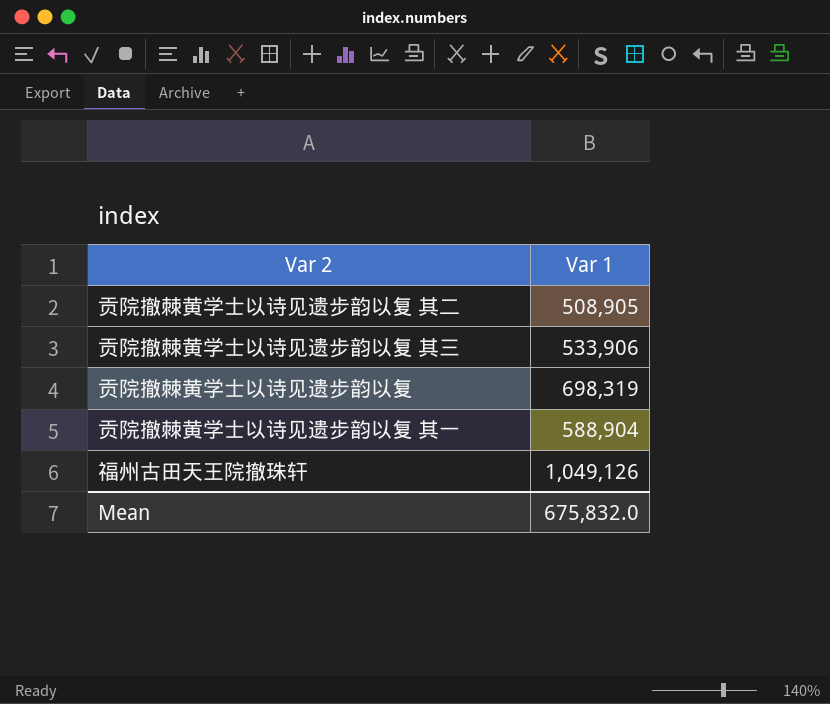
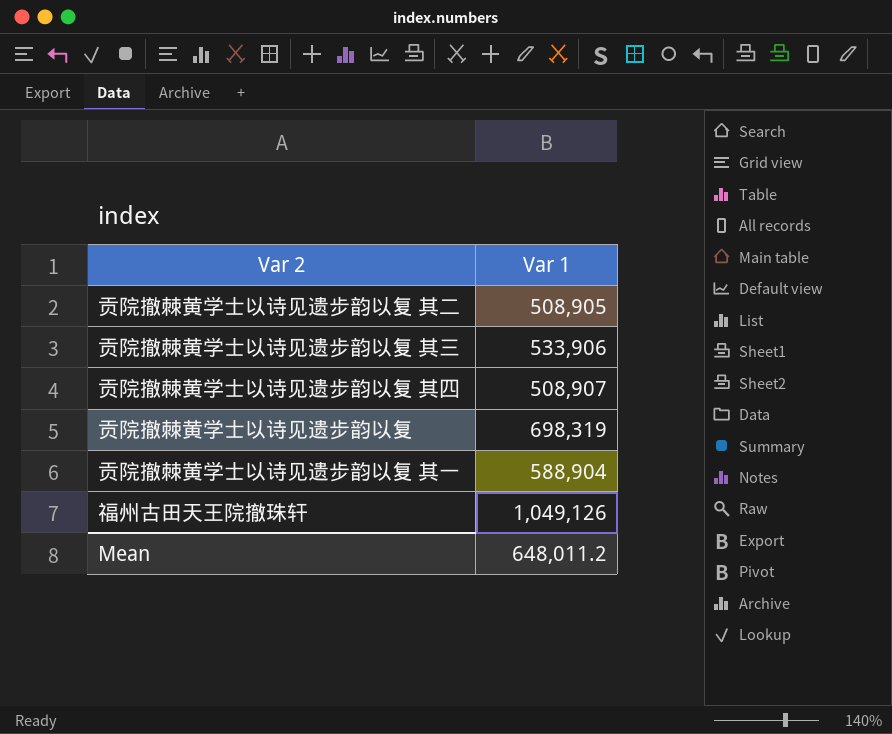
row 贡院撤棘黄学士以诗见遗步韵以复 其四: none -> 508,907
Mean | Var 1: 675,832.0 -> 648,011.2

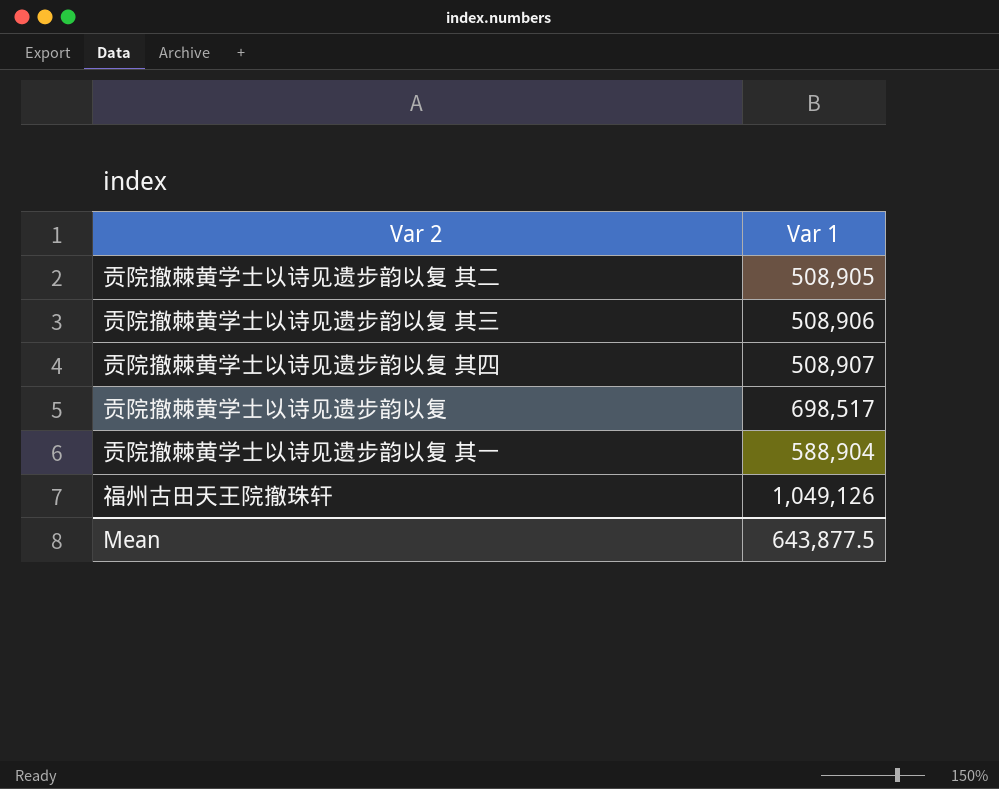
贡院撤棘黄学士以诗见遗步韵以复 其三 | Var 1: 533,906 -> 508,906
贡院撤棘黄学士以诗见遗步韵以复 | Var 1: 698,319 -> 698,517
Mean | Var 1: 648,011.2 -> 643,877.5

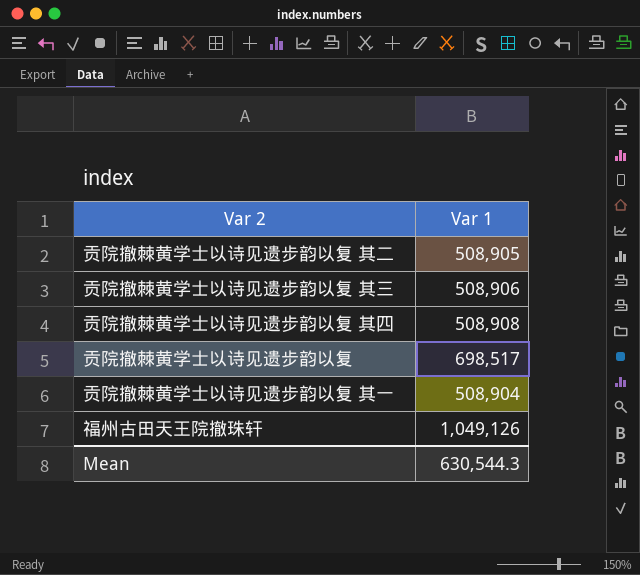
贡院撤棘黄学士以诗见遗步韵以复 其四 | Var 1: 508,907 -> 508,908
贡院撤棘黄学士以诗见遗步韵以复 其一 | Var 1: 588,904 -> 508,904
Mean | Var 1: 643,877.5 -> 630,544.3

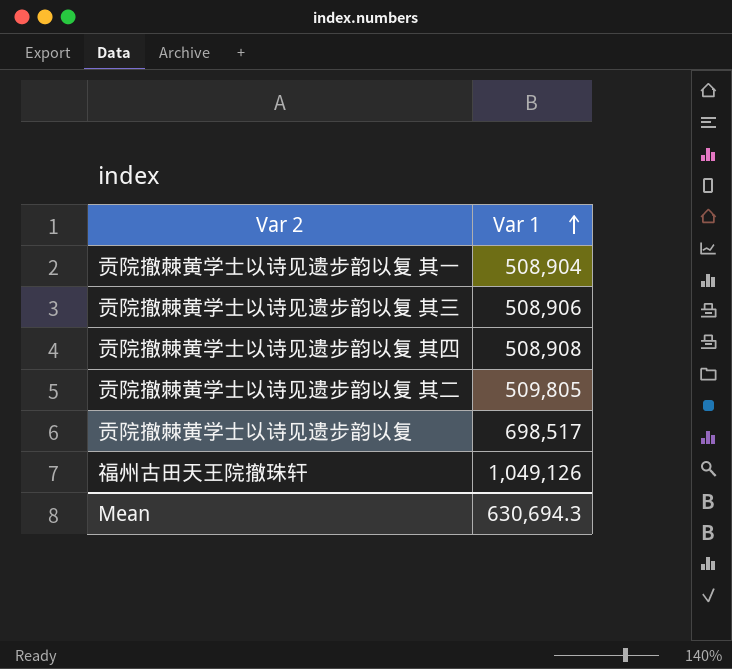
row order: none -> Var 1 ascending
贡院撤棘黄学士以诗见遗步韵以复 其二 | Var 1: 508,905 -> 509,805
Mean | Var 1: 630,544.3 -> 630,694.3

